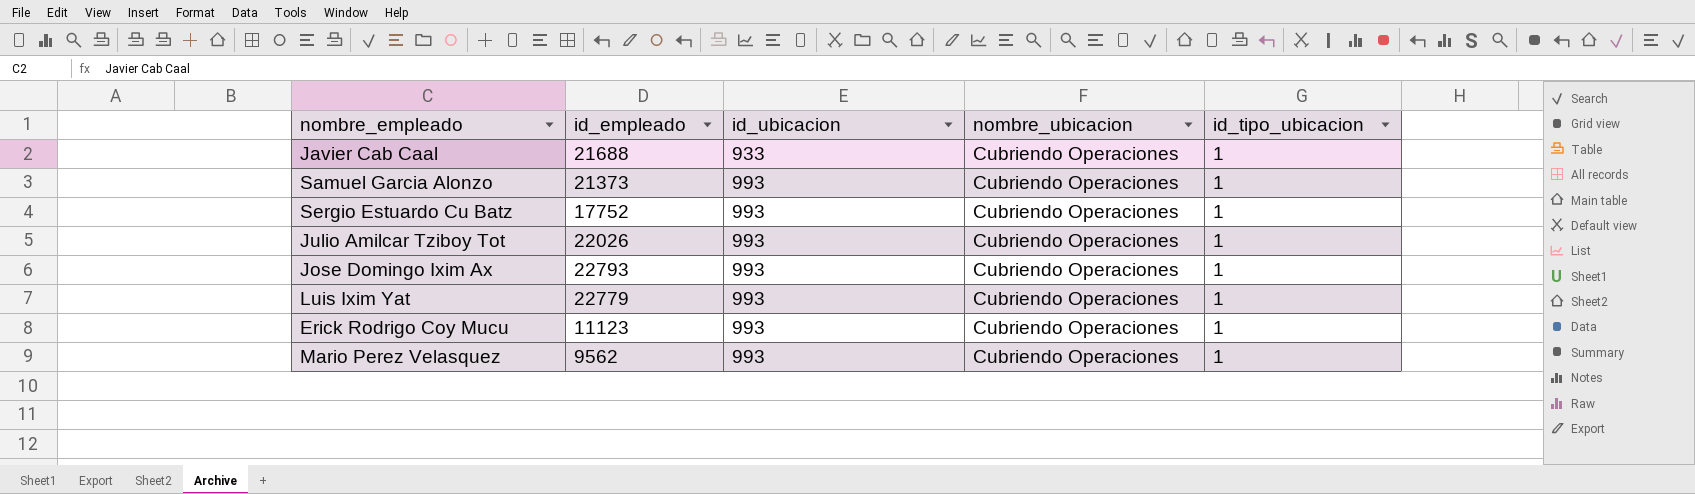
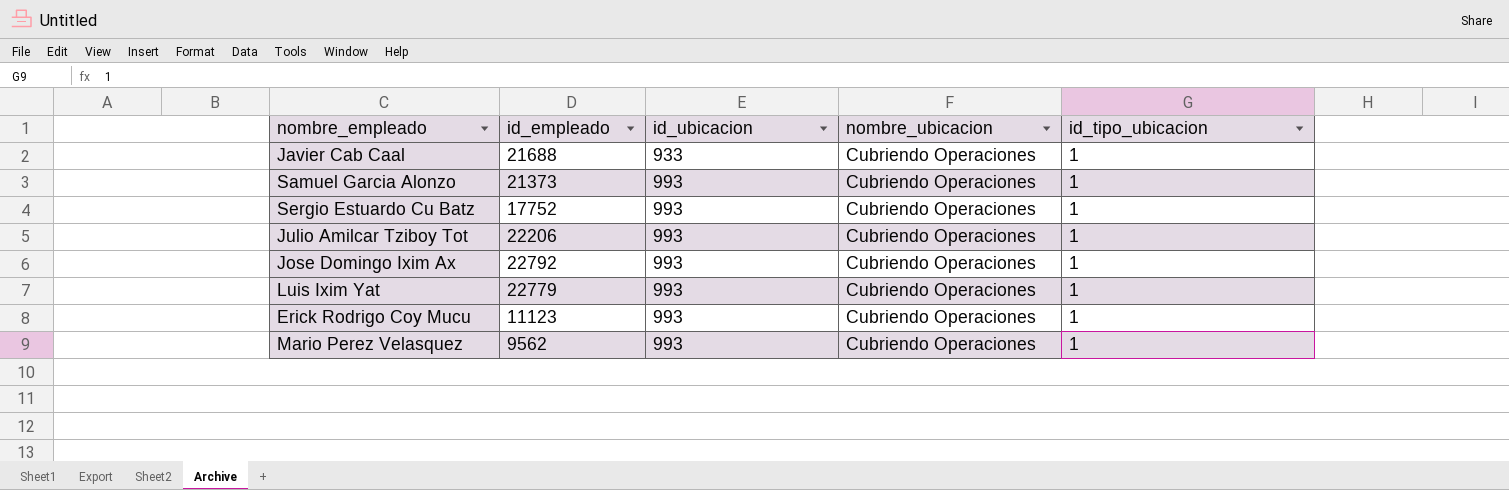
Julio Amilcar Tziboy Tot | id_empleado: 22026 -> 22206
Jose Domingo Ixim Ax | id_empleado: 22793 -> 22792

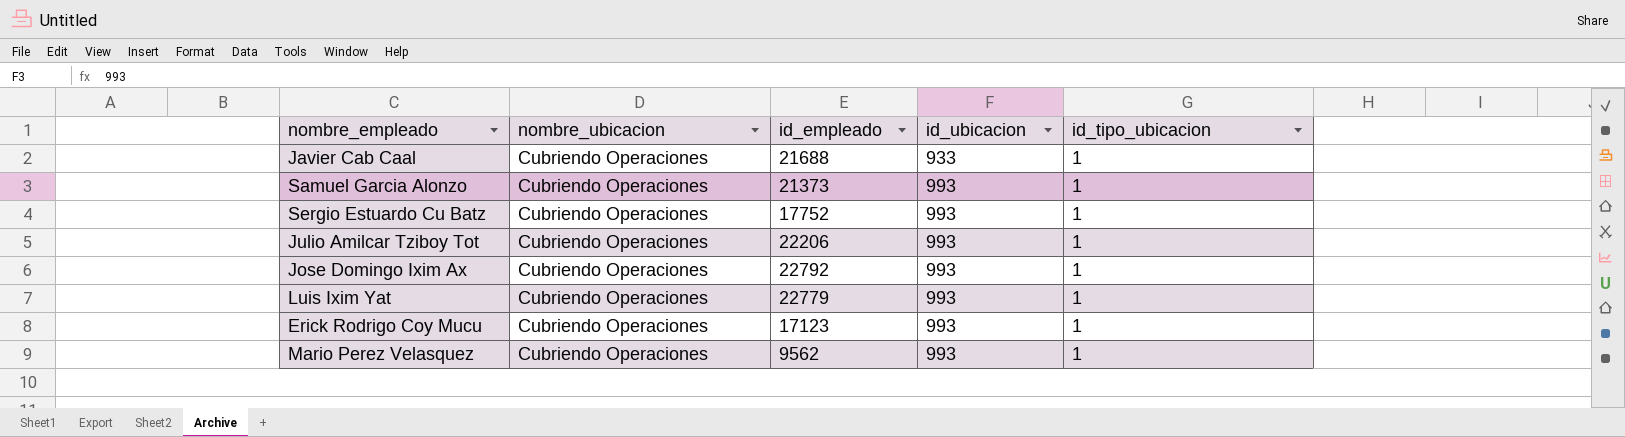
column nombre_ubicacion | position: 4 -> 2
Erick Rodrigo Coy Mucu | id_empleado: 11123 -> 17123

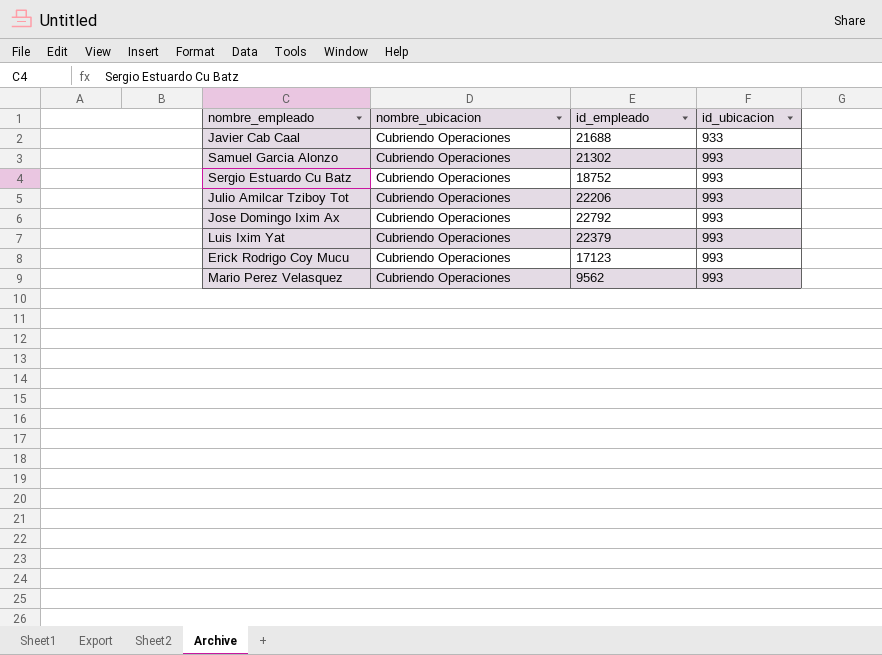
column id_tipo_ubicacion | position: 5 -> none
Samuel Garcia Alonzo | id_empleado: 21373 -> 21302
Sergio Estuardo Cu Batz | id_empleado: 17752 -> 18752
Luis Ixim Yat | id_empleado: 22779 -> 22379

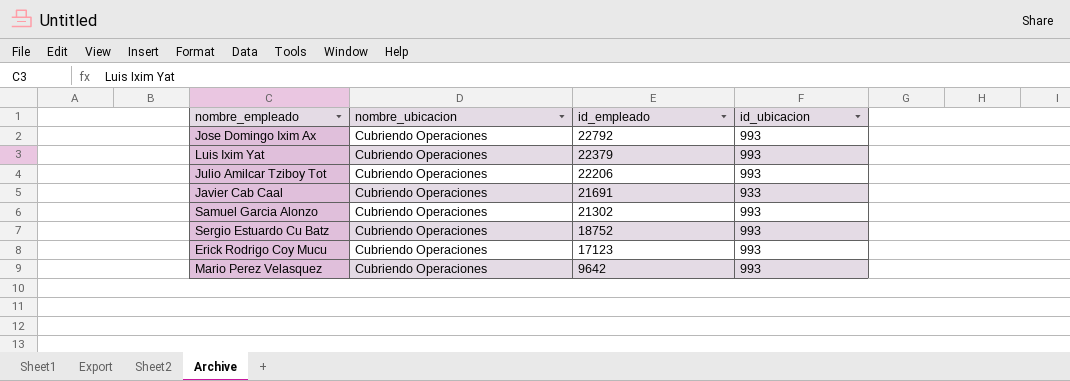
row order: id_ubicacion ascending -> id_empleado descending
Javier Cab Caal | id_empleado: 21688 -> 21691
Mario Perez Velasquez | id_empleado: 9562 -> 9642

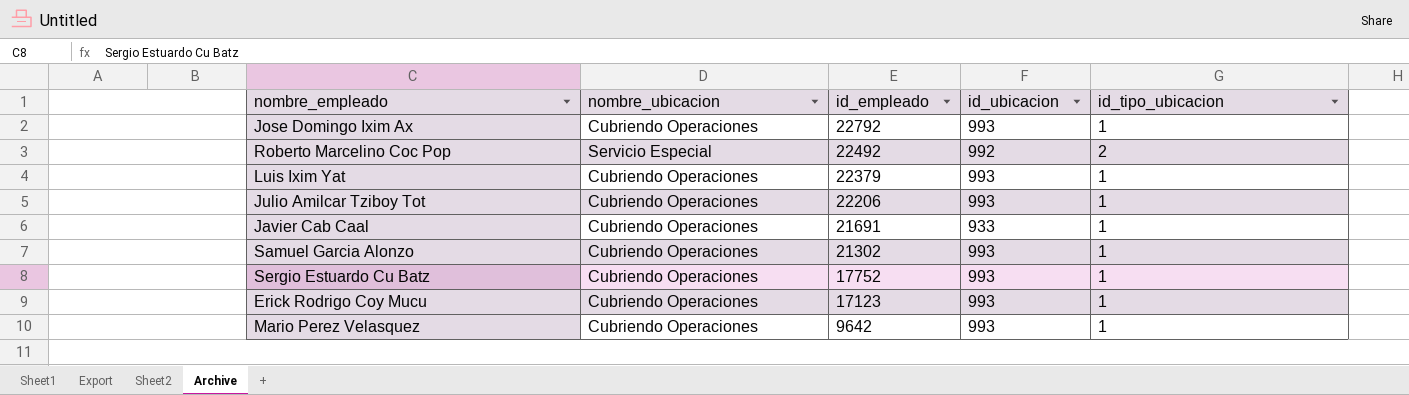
column id_tipo_ubicacion | position: none -> 5
row Roberto Marcelino Coc Pop: none -> Servicio Especial | 22492 | 992 | 2
Sergio Estuardo Cu Batz | id_empleado: 18752 -> 17752

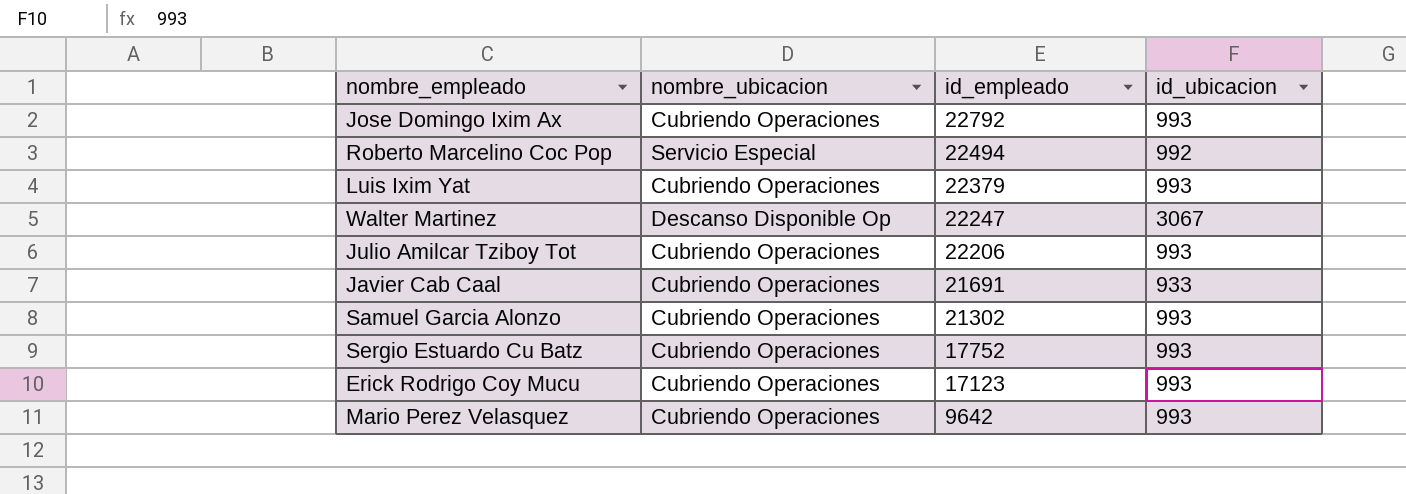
column id_tipo_ubicacion | position: 5 -> none
Roberto Marcelino Coc Pop | id_empleado: 22492 -> 22494
row Walter Martinez: none -> Descanso Disponible Op | 22247 | 3067

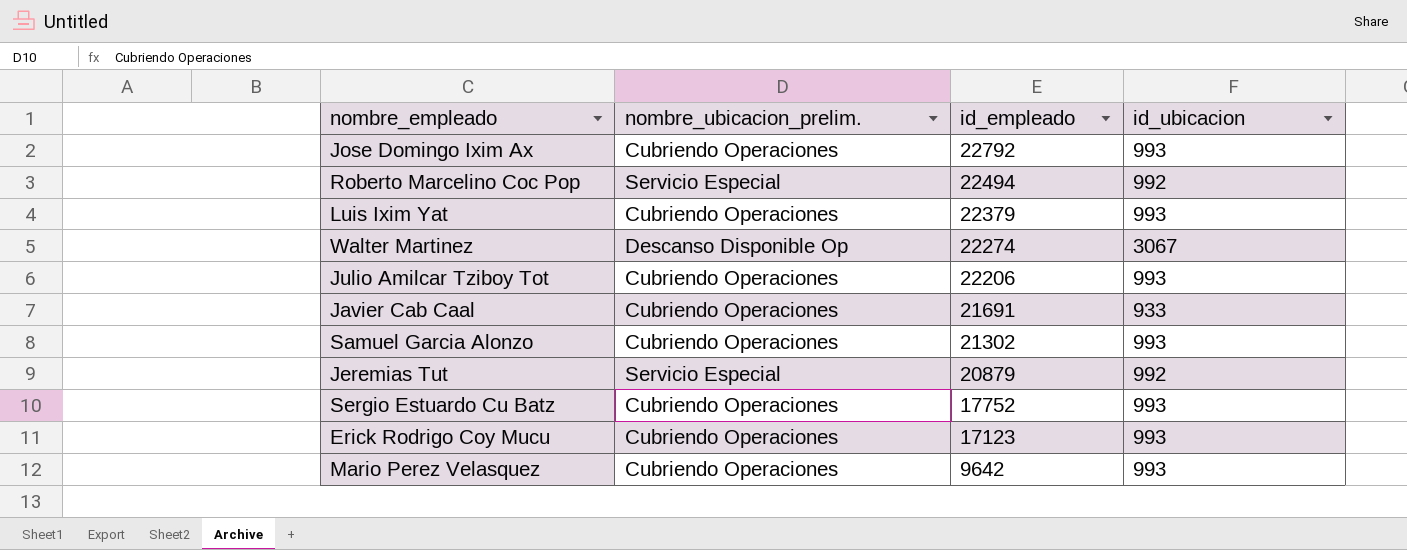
column name: nombre_ubicacion -> nombre_ubicacion_prelim.
Walter Martinez | id_empleado: 22247 -> 22274
row Jeremias Tut: none -> Servicio Especial | 20879 | 992

